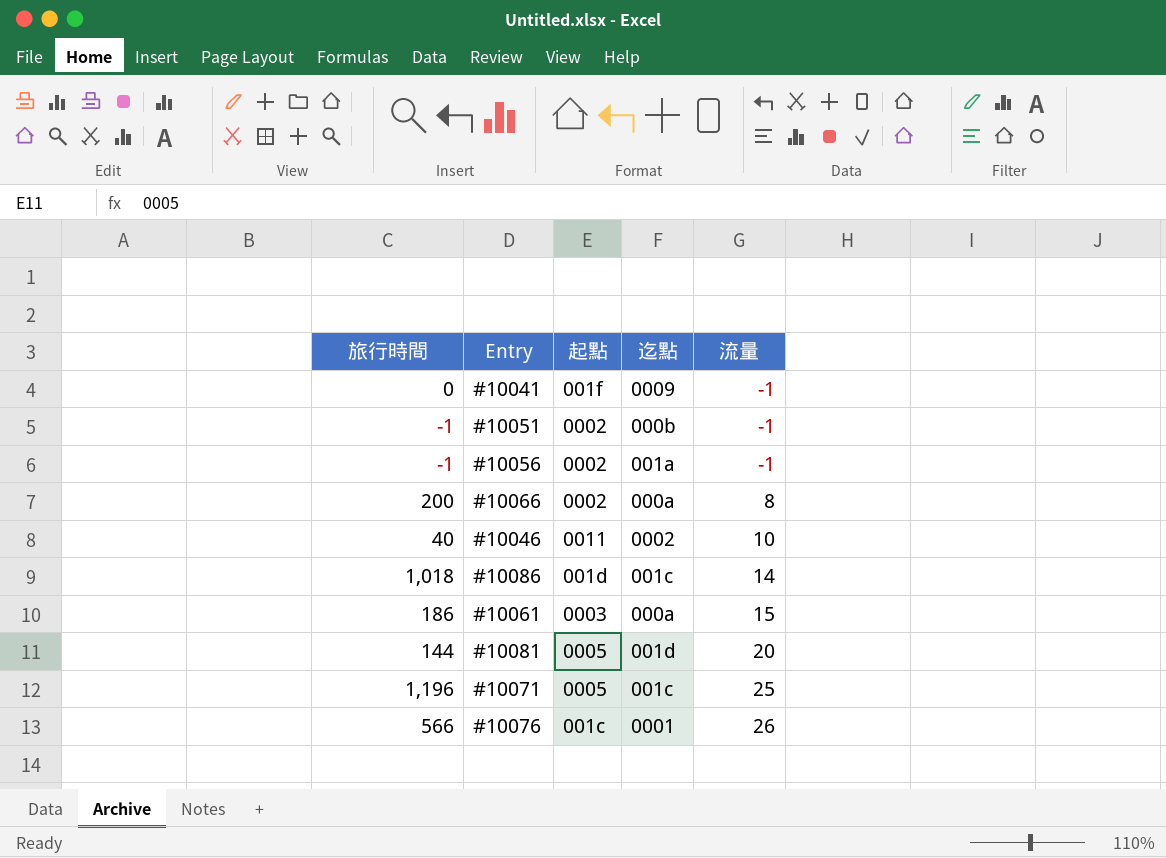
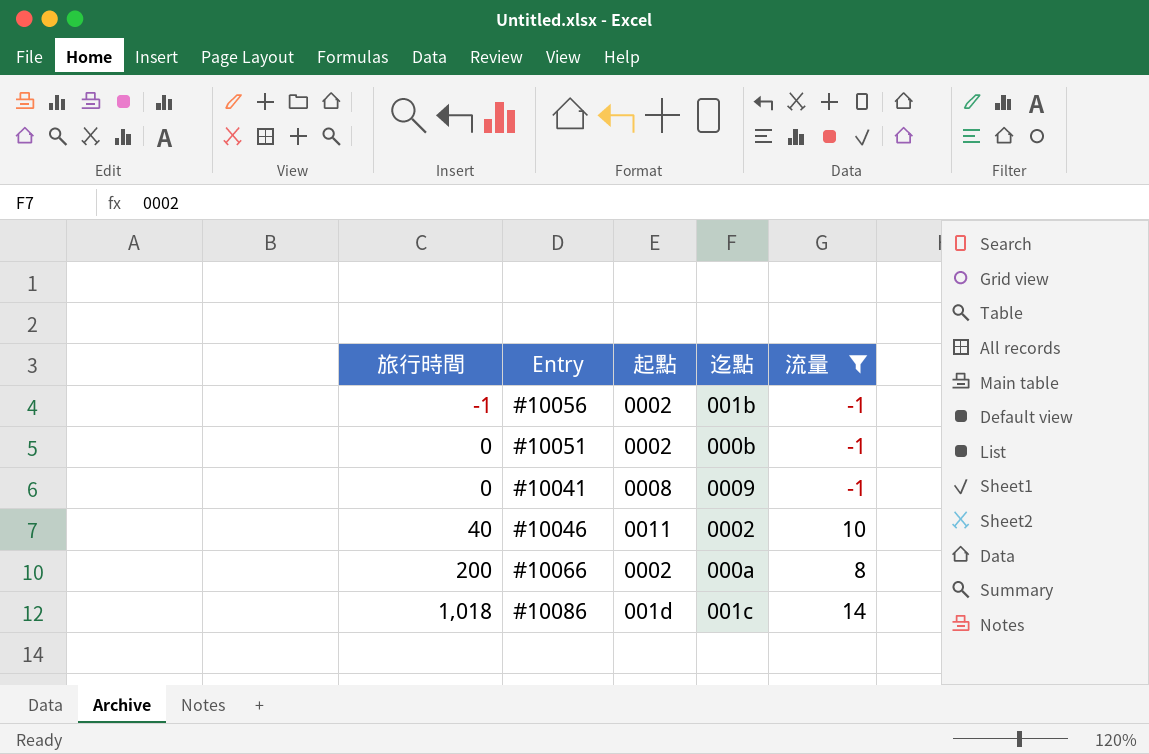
filter: none -> 流量 <= 14
row order: 流量 ascending -> 旅行時間 ascending
#10056 | 迄點: 001a -> 001b
#10051 | 旅行時間: -1 -> 0
#10041 | 起點: 001f -> 0008

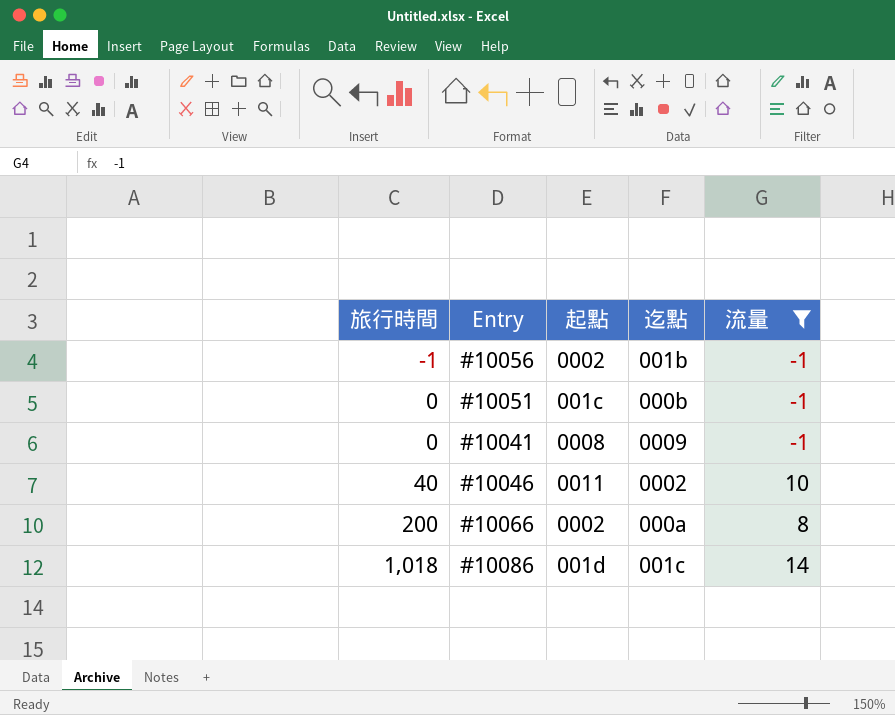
#10051 | 起點: 0002 -> 001c

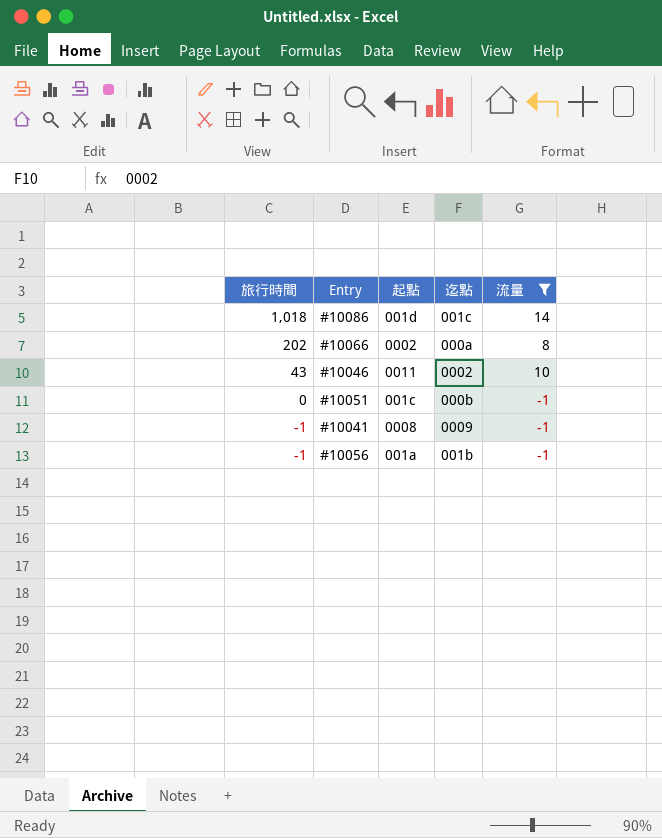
row order: 旅行時間 ascending -> 旅行時間 descending
#10066 | 旅行時間: 200 -> 202
#10046 | 旅行時間: 40 -> 43
#10041 | 旅行時間: 0 -> -1
#10056 | 起點: 0002 -> 001a

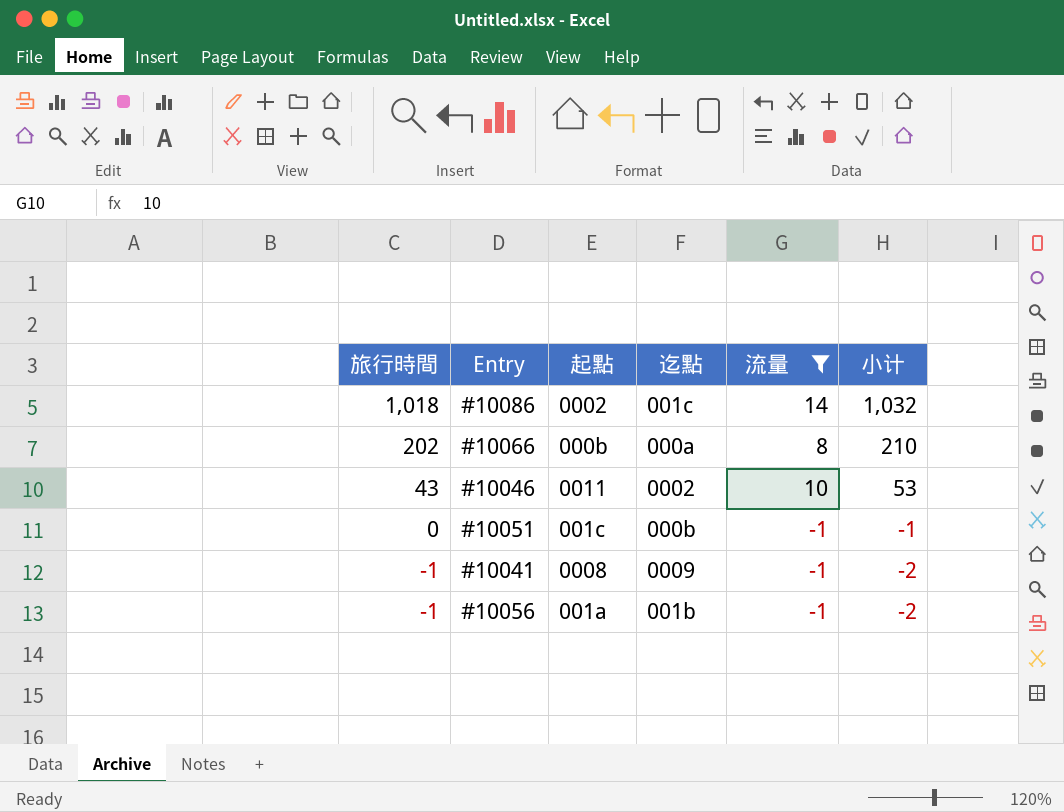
column 小计 | formula: none -> [旅行時間] + [流量]
#10086 | 起點: 001d -> 0002
#10066 | 起點: 0002 -> 000b

